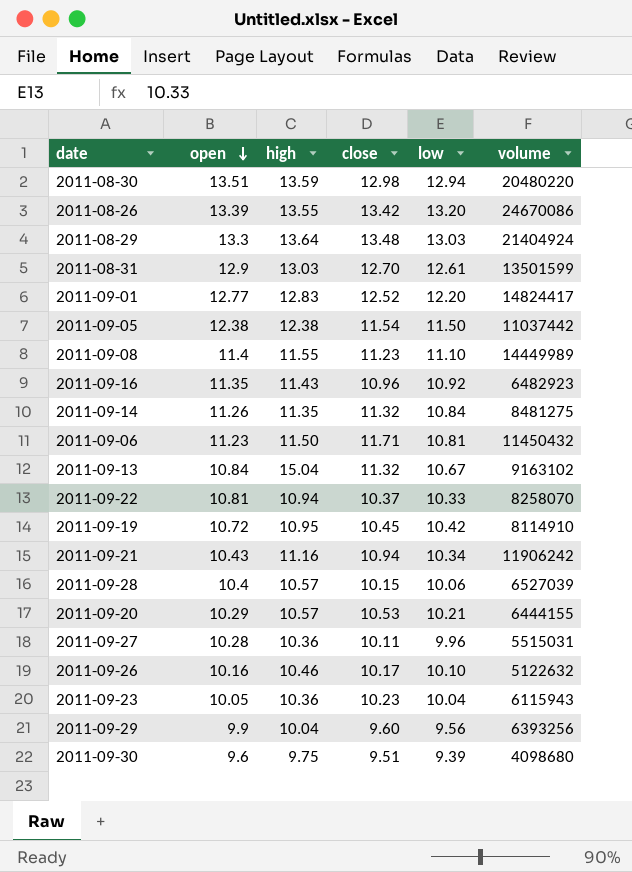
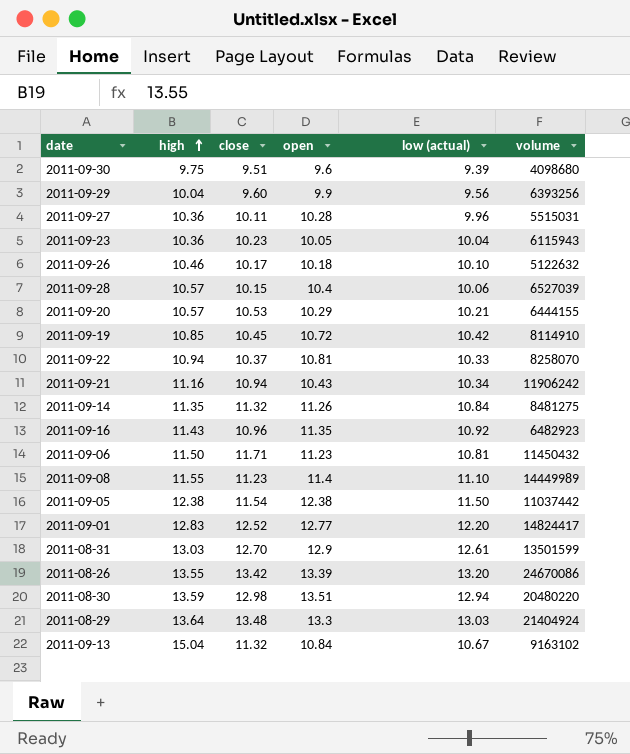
row order: open descending -> high ascending
column open | position: 2 -> 4
column name: low -> low (actual)
2011-09-26 | open: 10.16 -> 10.18
2011-09-19 | high: 10.95 -> 10.85

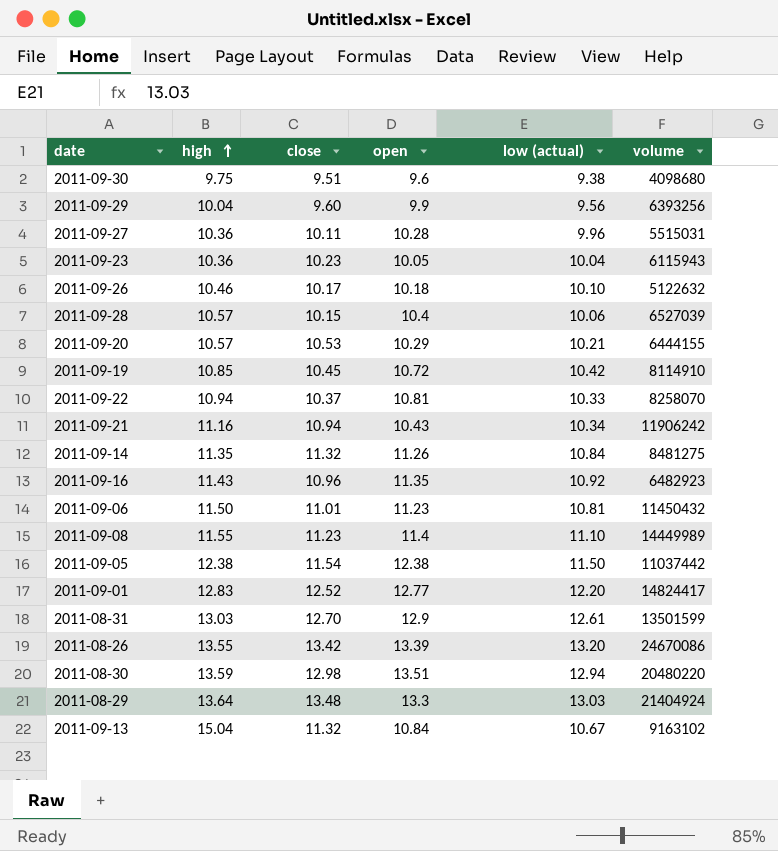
2011-09-30 | low (actual): 9.39 -> 9.38
2011-09-06 | close: 11.71 -> 11.01

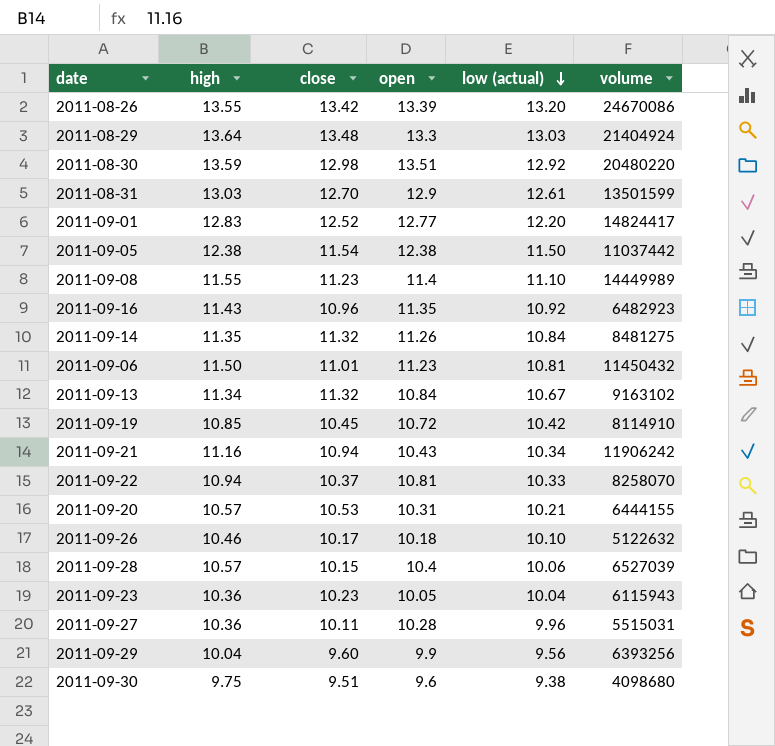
row order: high ascending -> low (actual) descending
2011-08-30 | low (actual): 12.94 -> 12.92
2011-09-13 | high: 15.04 -> 11.34
2011-09-20 | open: 10.29 -> 10.31

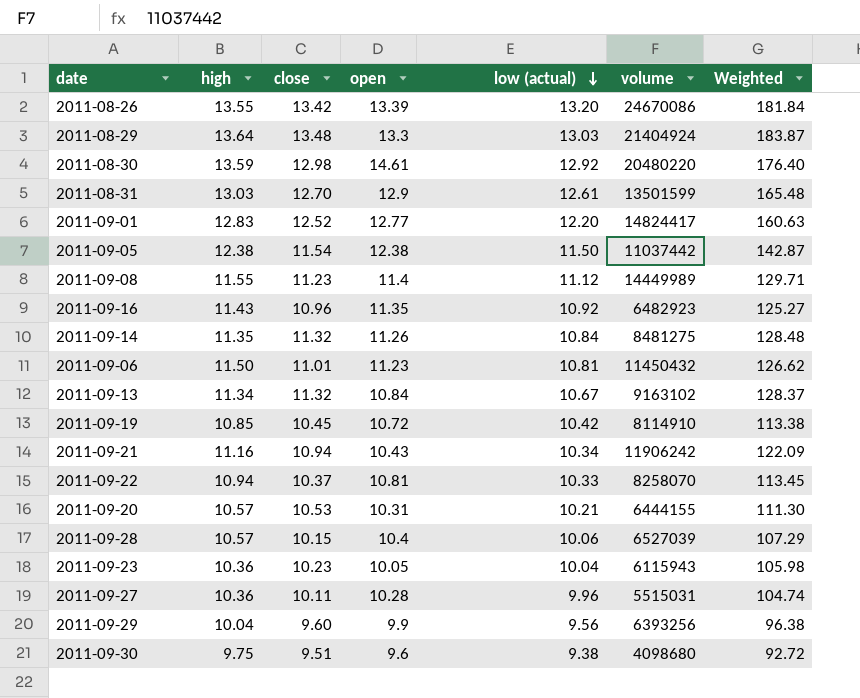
column Weighted | formula: none -> [high] * [close]
row 2011-09-26: 10.46 | 10.17 | 10.18 | 10.10 | 5122632 -> none
2011-08-30 | open: 13.51 -> 14.61
2011-09-08 | low (actual): 11.10 -> 11.12

